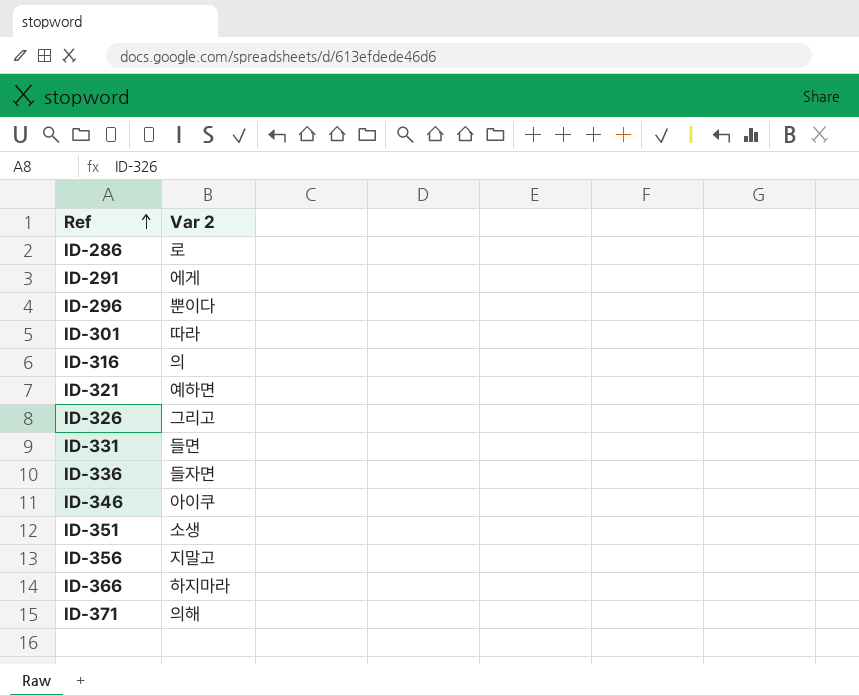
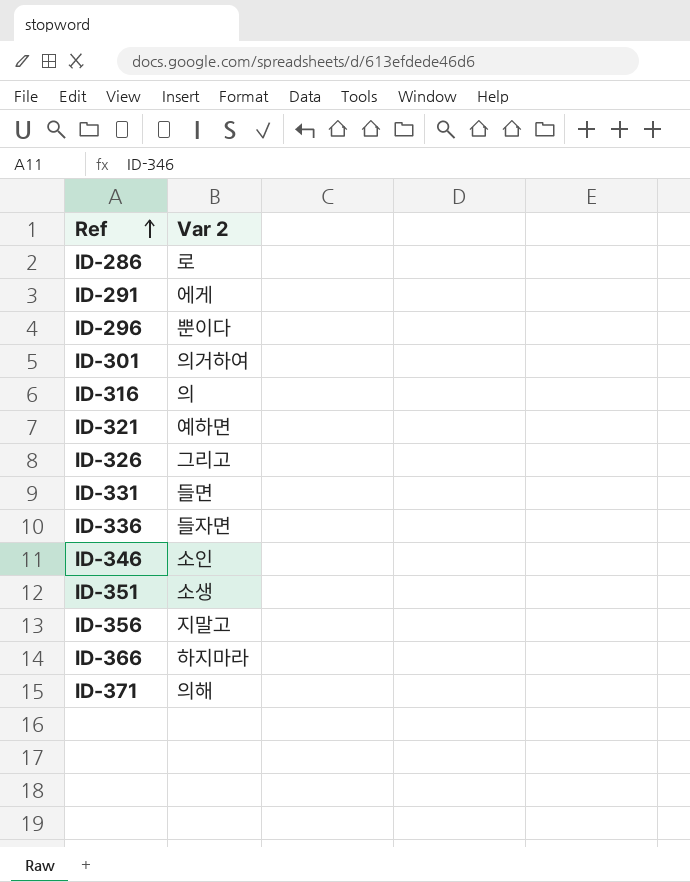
ID-301 | Var 2: 따라 -> 의거하여
ID-346 | Var 2: 아이쿠 -> 소인

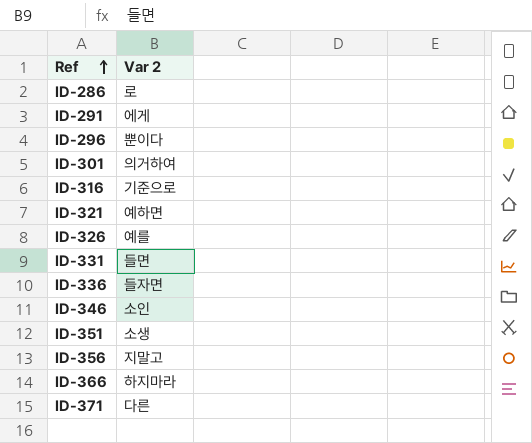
ID-316 | Var 2: 의 -> 기준으로
ID-326 | Var 2: 그리고 -> 예를
ID-371 | Var 2: 의해 -> 다른

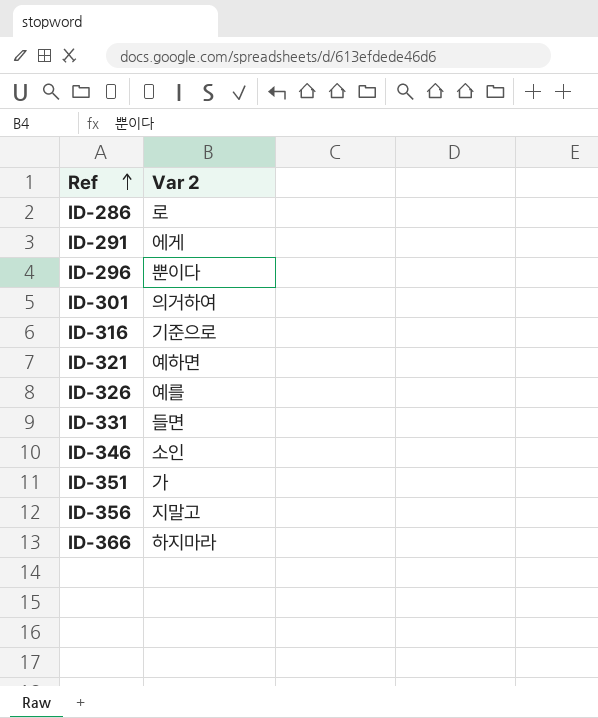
row ID-336: 들자면 -> none
row ID-371: 다른 -> none
ID-351 | Var 2: 소생 -> 가

